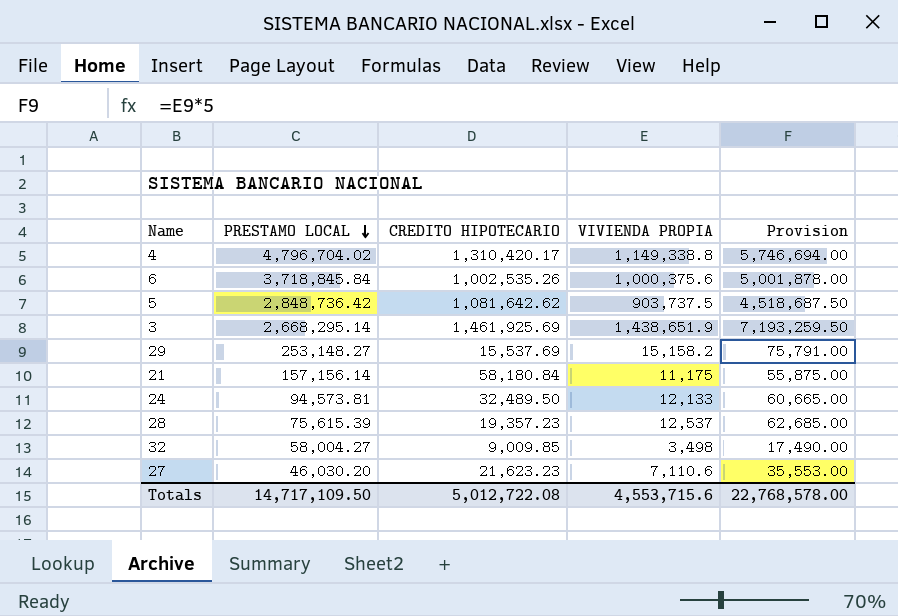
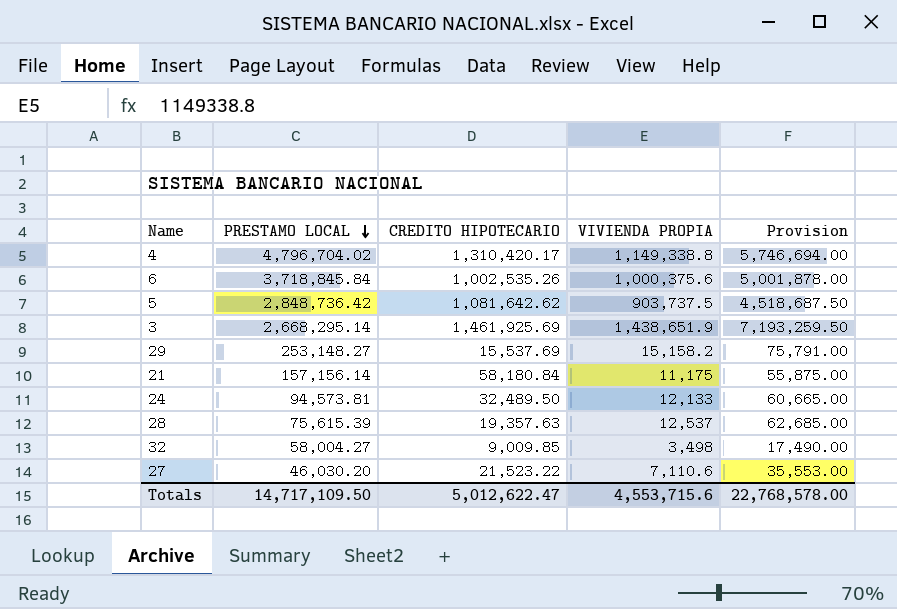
28 | CREDITO HIPOTECARIO: 19,357.23 -> 19,357.63
27 | CREDITO HIPOTECARIO: 21,623.23 -> 21,523.22
Totals | CREDITO HIPOTECARIO: 5,012,722.08 -> 5,012,622.47

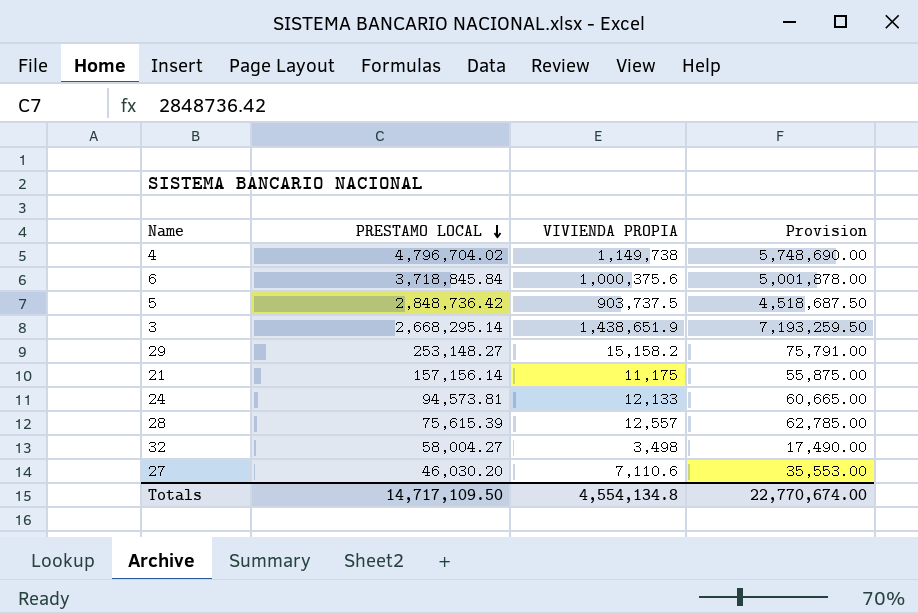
column CREDITO HIPOTECARIO | position: 3 -> none
4 | VIVIENDA PROPIA: 1,149,338.8 -> 1,149,738
4 | Provision: 5,746,694.00 -> 5,748,690.00
28 | VIVIENDA PROPIA: 12,537 -> 12,557
28 | Provision: 62,685.00 -> 62,785.00
Totals | VIVIENDA PROPIA: 4,553,715.6 -> 4,554,134.8
Totals | Provision: 22,768,578.00 -> 22,770,674.00

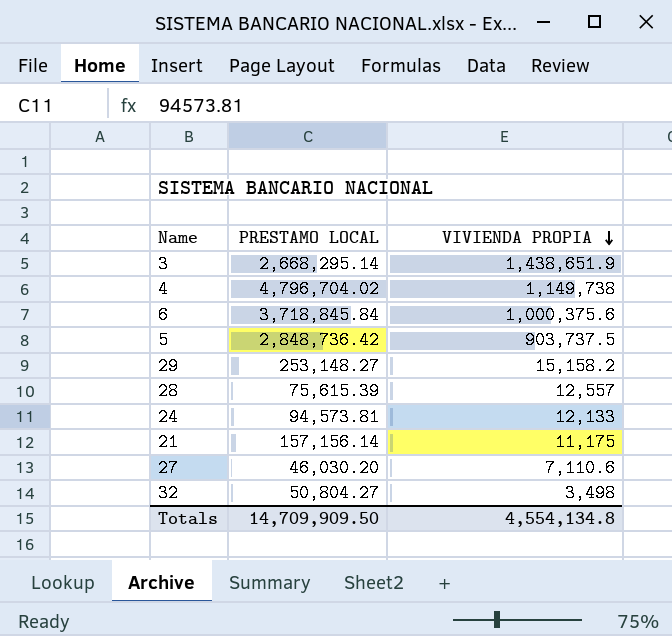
row order: PRESTAMO LOCAL descending -> VIVIENDA PROPIA descending
column Provision | formula: [VIVIENDA PROPIA] * 5 -> none
32 | PRESTAMO LOCAL: 58,004.27 -> 50,804.27
Totals | PRESTAMO LOCAL: 14,717,109.50 -> 14,709,909.50

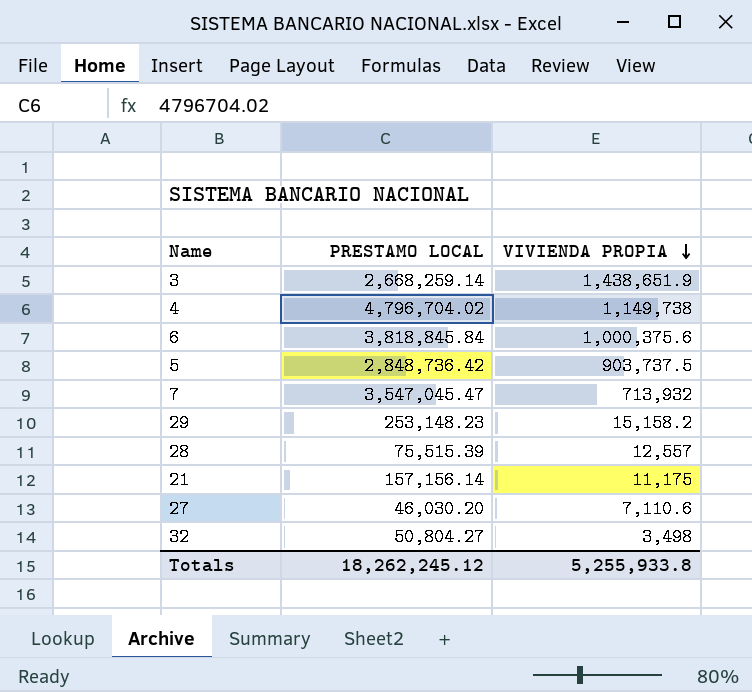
row 24: 94,573.81 | 12,133 -> none
3 | PRESTAMO LOCAL: 2,668,295.14 -> 2,668,259.14
6 | PRESTAMO LOCAL: 3,718,845.84 -> 3,818,845.84
row 7: none -> 3,547,045.47 | 713,932
29 | PRESTAMO LOCAL: 253,148.27 -> 253,148.23
28 | PRESTAMO LOCAL: 75,615.39 -> 75,515.39
Totals | PRESTAMO LOCAL: 14,709,909.50 -> 18,262,245.12
Totals | VIVIENDA PROPIA: 4,554,134.8 -> 5,255,933.8

